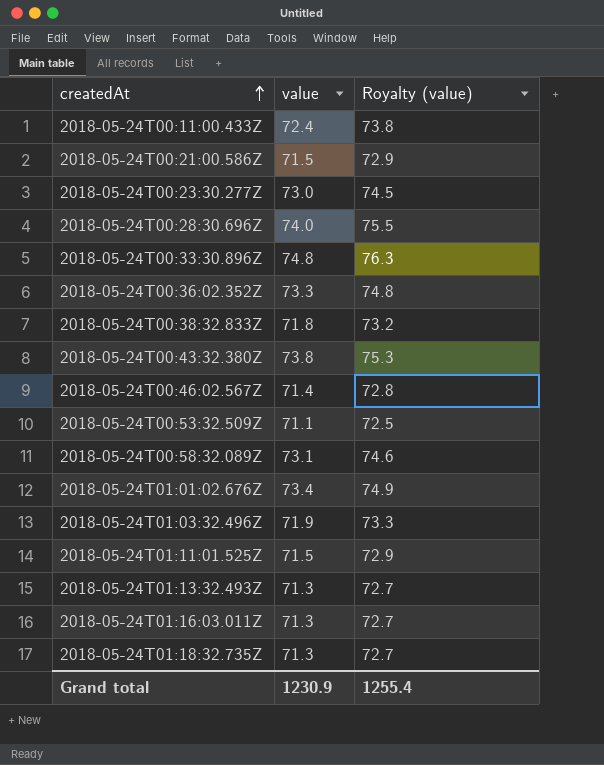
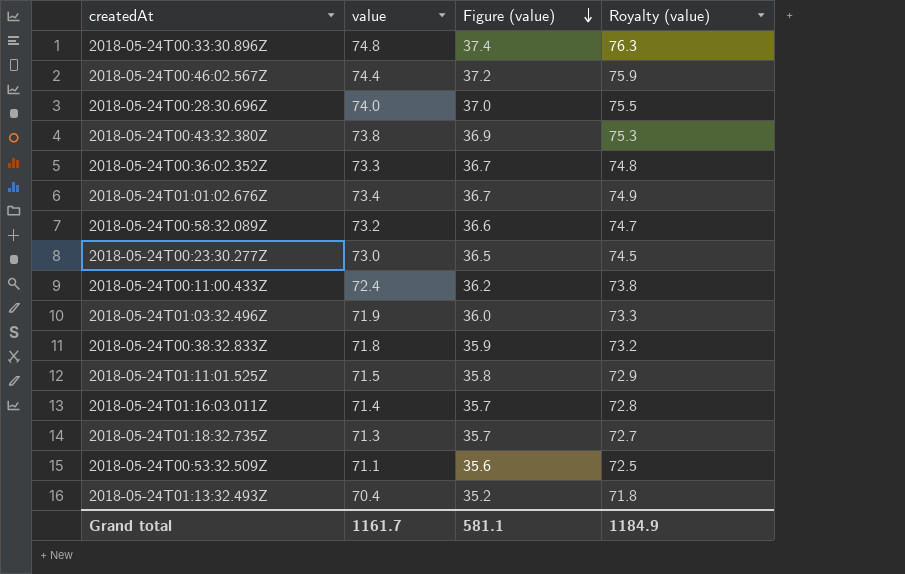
row order: createdAt ascending -> Figure (value) descending
column Figure (value) | formula: none -> [value] * 0.5
row 2018-05-24T00:21:00.586Z: 71.5 | 72.9 -> none
2018-05-24T00:46:02.567Z | value: 71.4 -> 74.4
2018-05-24T00:46:02.567Z | Royalty (value): 72.8 -> 75.9
2018-05-24T00:58:32.089Z | value: 73.1 -> 73.2
2018-05-24T00:58:32.089Z | Royalty (value): 74.6 -> 74.7
2018-05-24T01:16:03.011Z | value: 71.3 -> 71.4
2018-05-24T01:16:03.011Z | Royalty (value): 72.7 -> 72.8
2018-05-24T01:13:32.493Z | value: 71.3 -> 70.4
2018-05-24T01:13:32.493Z | Royalty (value): 72.7 -> 71.8
Grand total | value: 1230.9 -> 1161.7
Grand total | Royalty (value): 1255.4 -> 1184.9

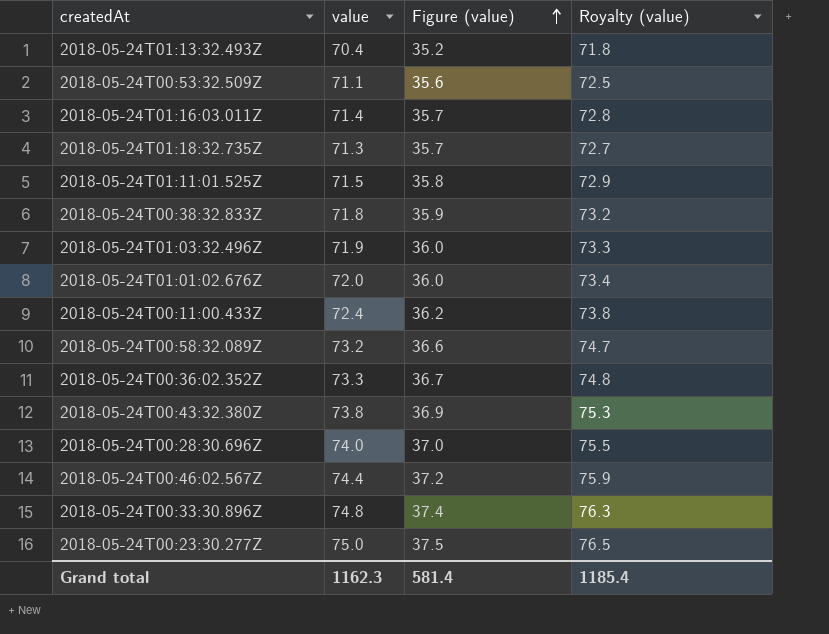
row order: Figure (value) descending -> Figure (value) ascending
2018-05-24T01:01:02.676Z | value: 73.4 -> 72.0
2018-05-24T01:01:02.676Z | Figure (value): 36.7 -> 36.0
2018-05-24T01:01:02.676Z | Royalty (value): 74.9 -> 73.4
2018-05-24T00:23:30.277Z | value: 73.0 -> 75.0
2018-05-24T00:23:30.277Z | Figure (value): 36.5 -> 37.5
2018-05-24T00:23:30.277Z | Royalty (value): 74.5 -> 76.5
Grand total | value: 1161.7 -> 1162.3
Grand total | Figure (value): 581.1 -> 581.4
Grand total | Royalty (value): 1184.9 -> 1185.4

